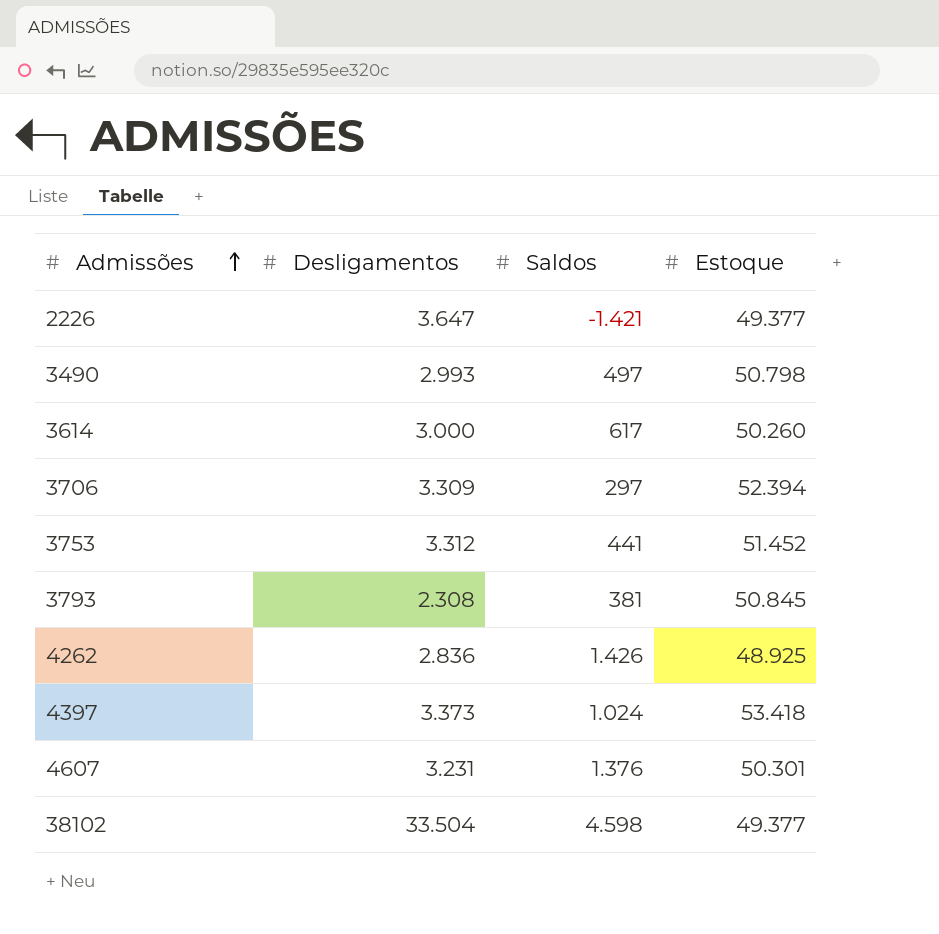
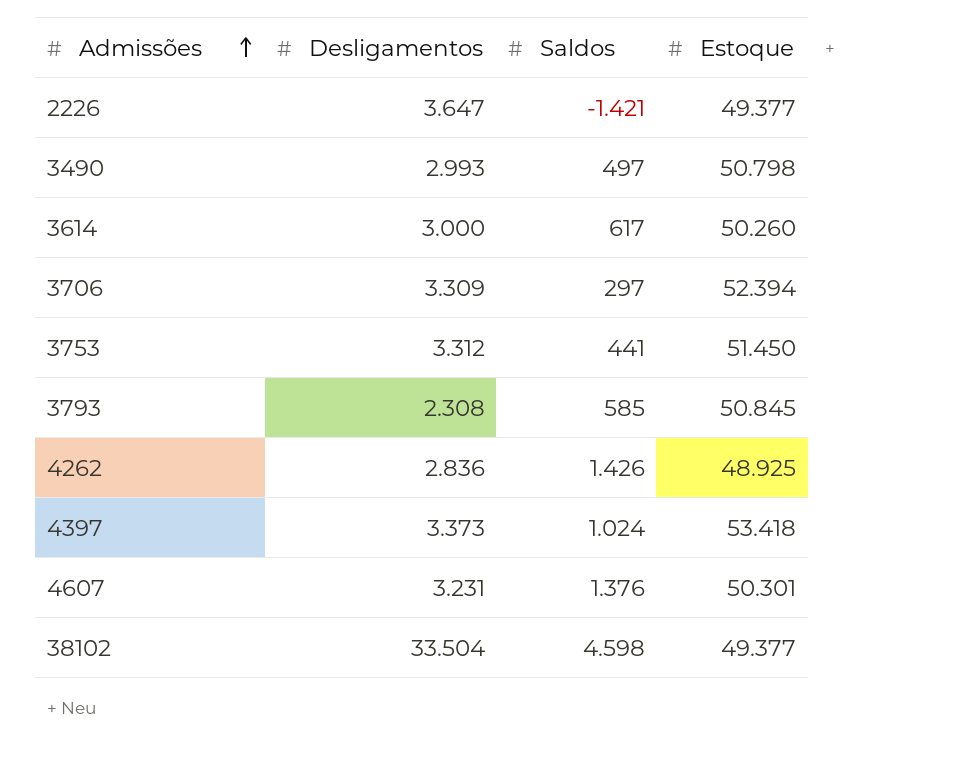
3753 | Estoque: 51.452 -> 51.450
3793 | Saldos: 381 -> 585

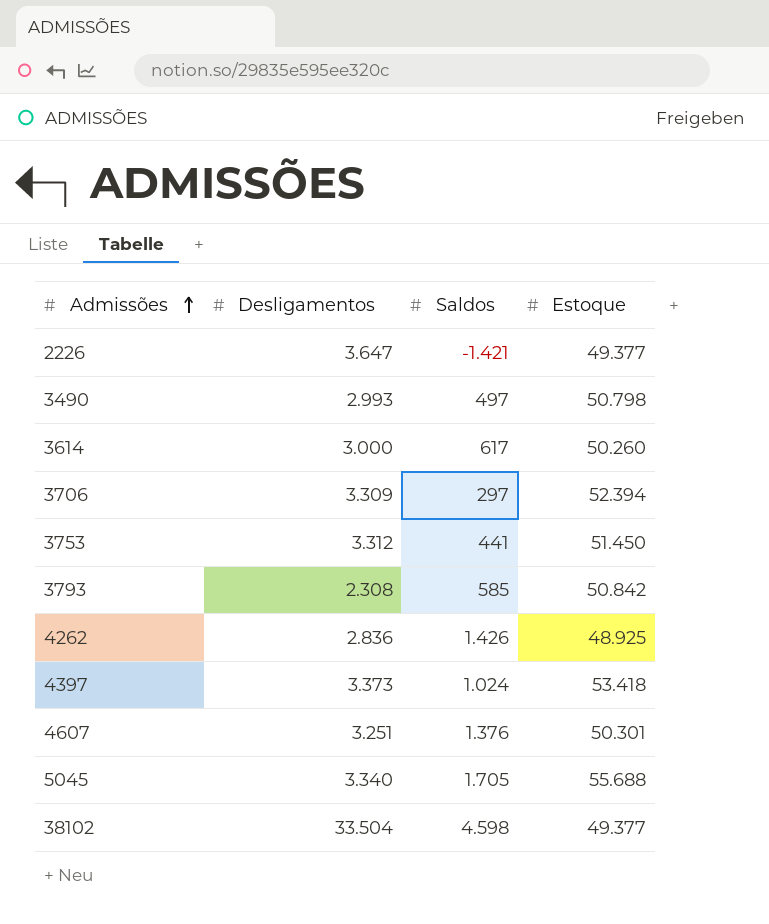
3793 | Estoque: 50.845 -> 50.842
4607 | Desligamentos: 3.231 -> 3.251
row 5045: none -> 3.340 | 1.705 | 55.688

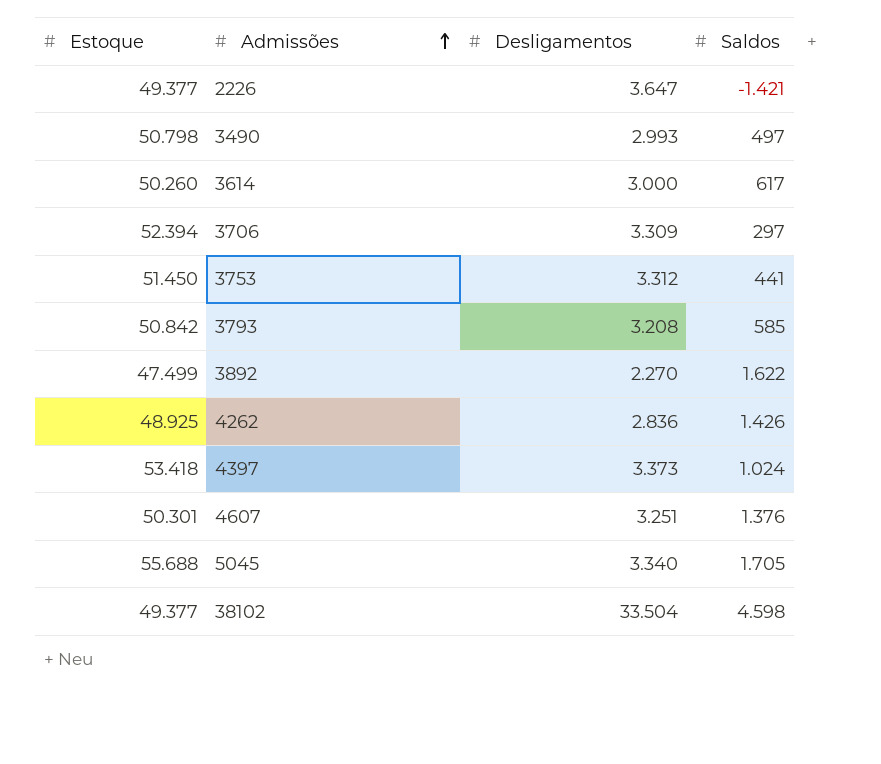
column Estoque | position: 4 -> 1
3793 | Desligamentos: 2.308 -> 3.208
row 3892: none -> 47.499 | 2.270 | 1.622

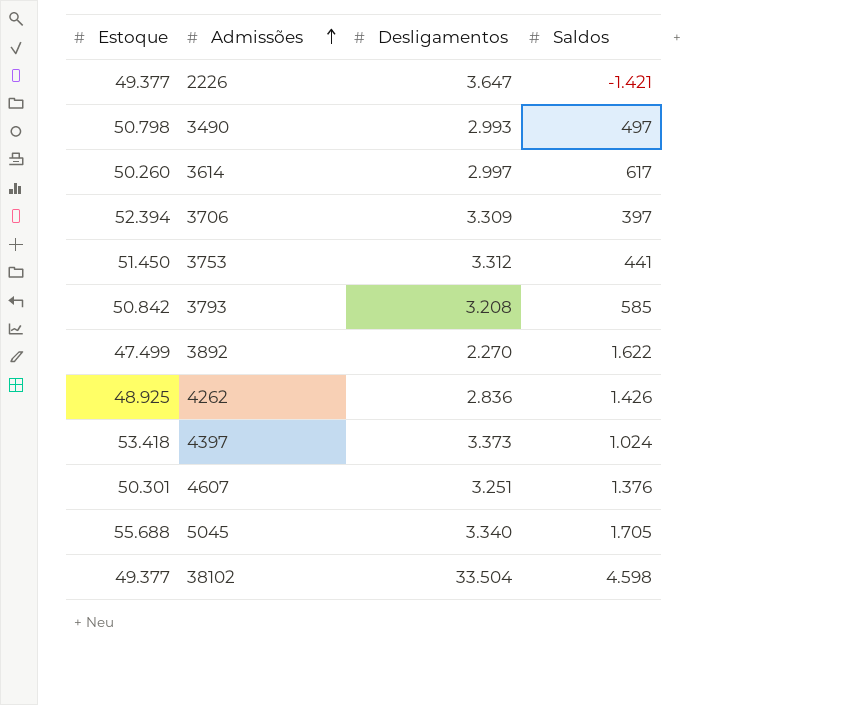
3614 | Desligamentos: 3.000 -> 2.997
3706 | Saldos: 297 -> 397

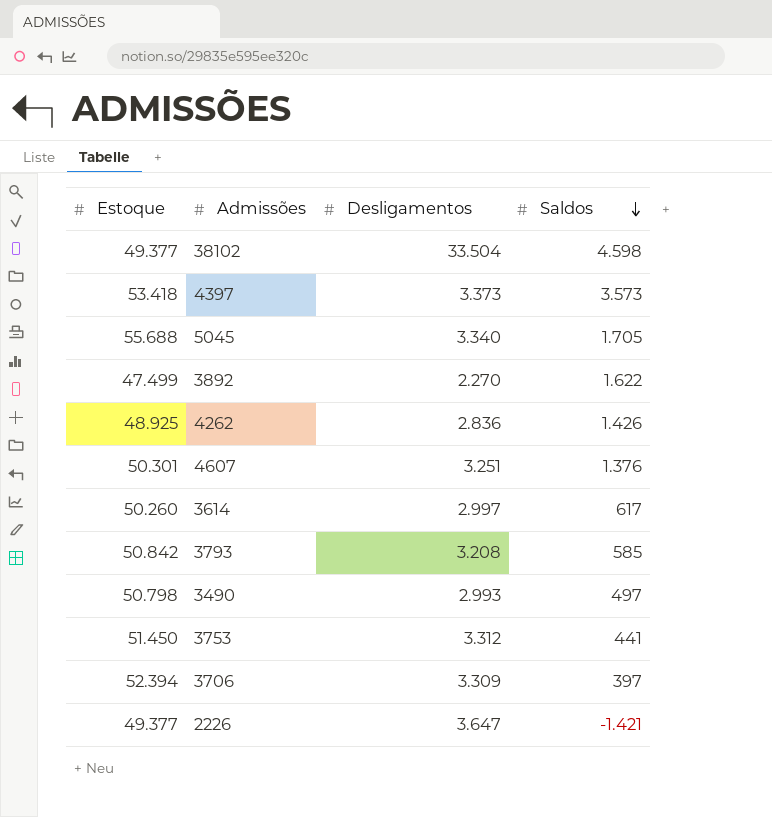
row order: Admissões ascending -> Saldos descending
4397 | Saldos: 1.024 -> 3.573

